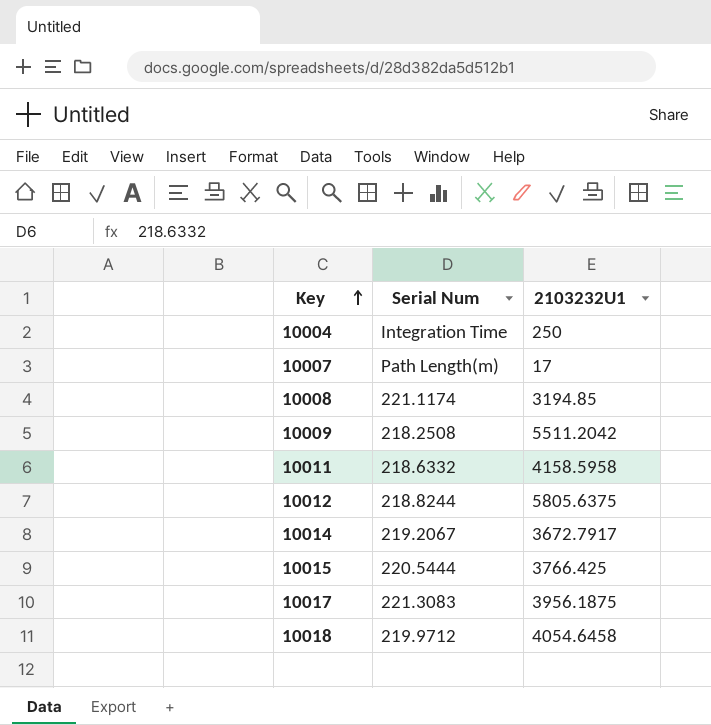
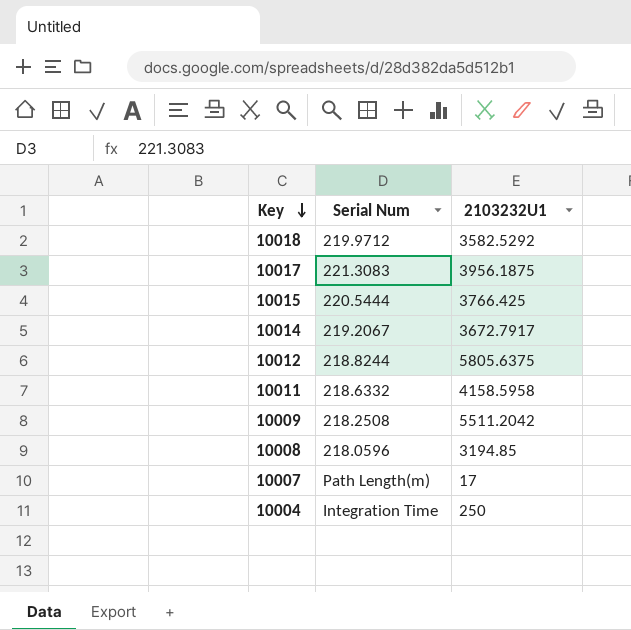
row order: Key ascending -> Key descending
10018 | 2103232U1: 4054.6458 -> 3582.5292
10008 | Serial Num: 221.1174 -> 218.0596

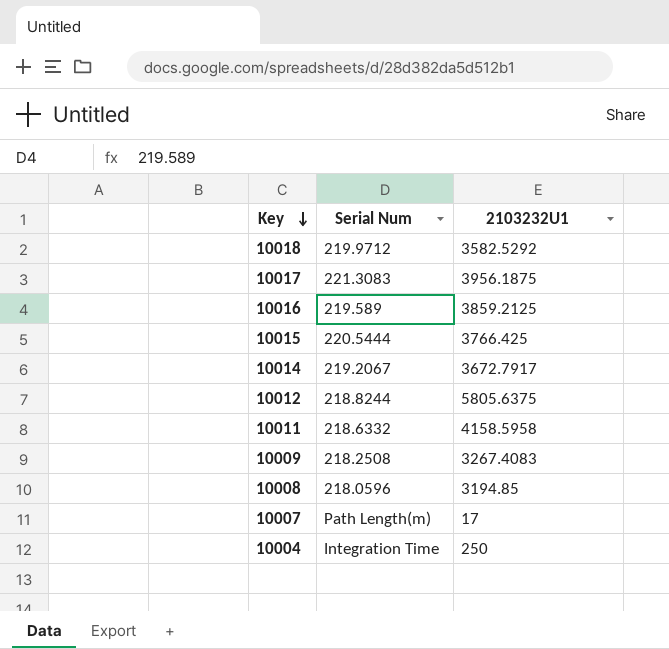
row 10016: none -> 219.589 | 3859.2125
10009 | 2103232U1: 5511.2042 -> 3267.4083

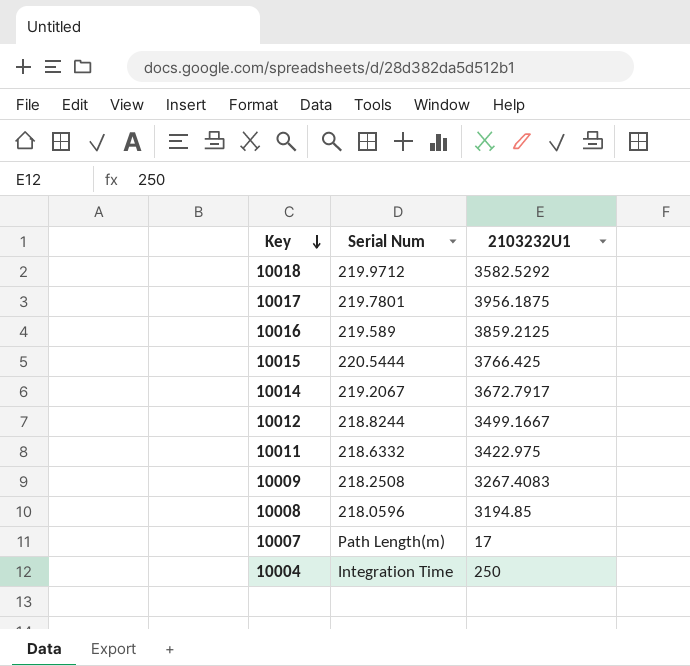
10017 | Serial Num: 221.3083 -> 219.7801
10012 | 2103232U1: 5805.6375 -> 3499.1667
10011 | 2103232U1: 4158.5958 -> 3422.975

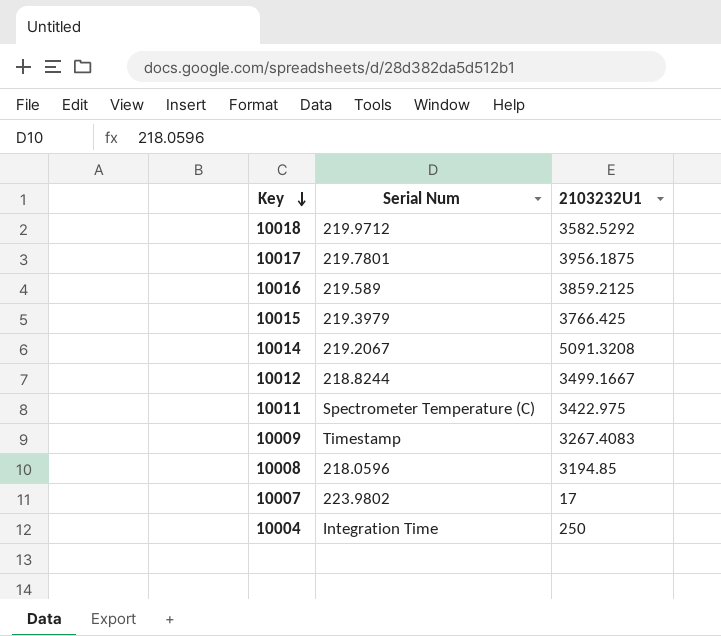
10015 | Serial Num: 220.5444 -> 219.3979
10014 | 2103232U1: 3672.7917 -> 5091.3208
10011 | Serial Num: 218.6332 -> Spectrometer Temperature (C)
10009 | Serial Num: 218.2508 -> Timestamp
10007 | Serial Num: Path Length(m) -> 223.9802

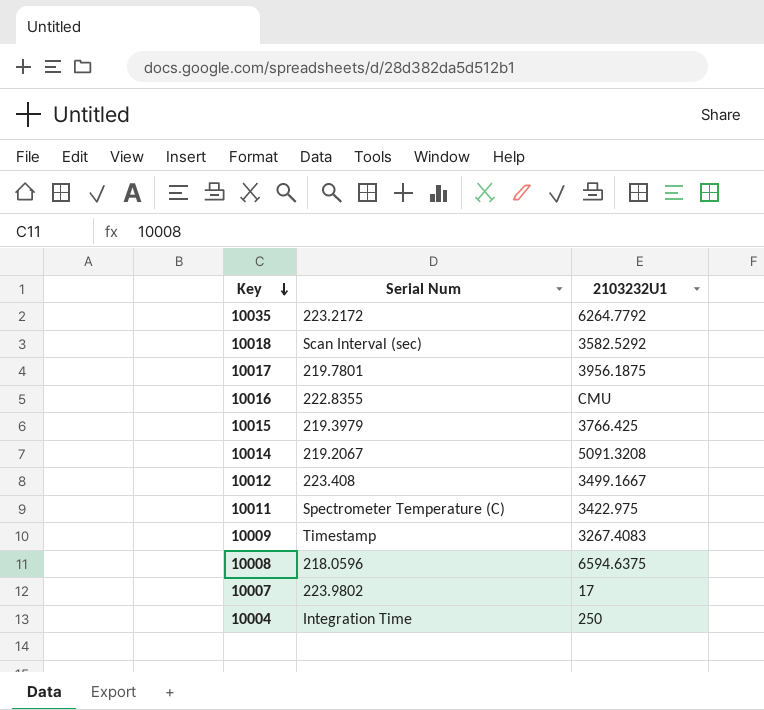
row 10035: none -> 223.2172 | 6264.7792
10018 | Serial Num: 219.9712 -> Scan Interval (sec)
10016 | Serial Num: 219.589 -> 222.8355
10016 | 2103232U1: 3859.2125 -> CMU
10012 | Serial Num: 218.8244 -> 223.408
10008 | 2103232U1: 3194.85 -> 6594.6375

